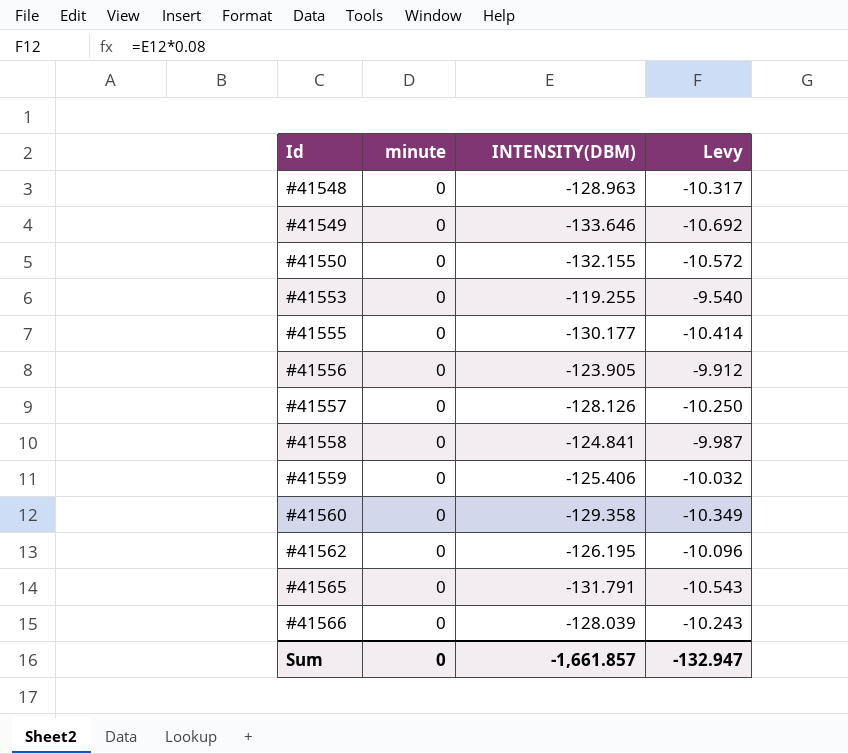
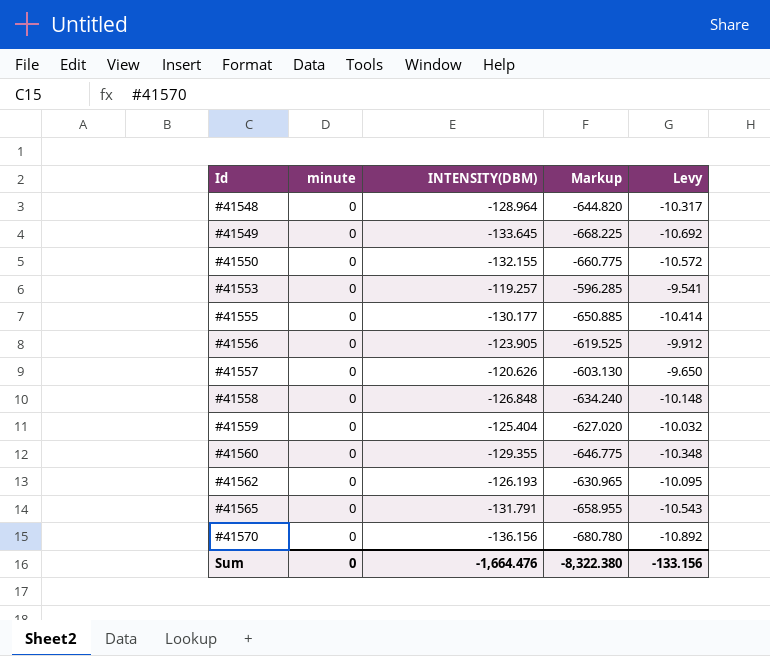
column Markup | formula: none -> [INTENSITY(DBM)] * 5
row #41566: 0 | -128.039 | -10.243 -> none
#41548 | INTENSITY(DBM): -128.963 -> -128.964
#41549 | INTENSITY(DBM): -133.646 -> -133.645
#41553 | INTENSITY(DBM): -119.255 -> -119.257
#41553 | Levy: -9.540 -> -9.541
#41557 | INTENSITY(DBM): -128.126 -> -120.626
#41557 | Levy: -10.250 -> -9.650
#41558 | INTENSITY(DBM): -124.841 -> -126.848
#41558 | Levy: -9.987 -> -10.148
#41559 | INTENSITY(DBM): -125.406 -> -125.404
#41560 | INTENSITY(DBM): -129.358 -> -129.355
#41560 | Levy: -10.349 -> -10.348
#41562 | INTENSITY(DBM): -126.195 -> -126.193
#41562 | Levy: -10.096 -> -10.095
row #41570: none -> 0 | -136.156 | -680.780 | -10.892
Sum | INTENSITY(DBM): -1,661.857 -> -1,664.476
Sum | Levy: -132.947 -> -133.156

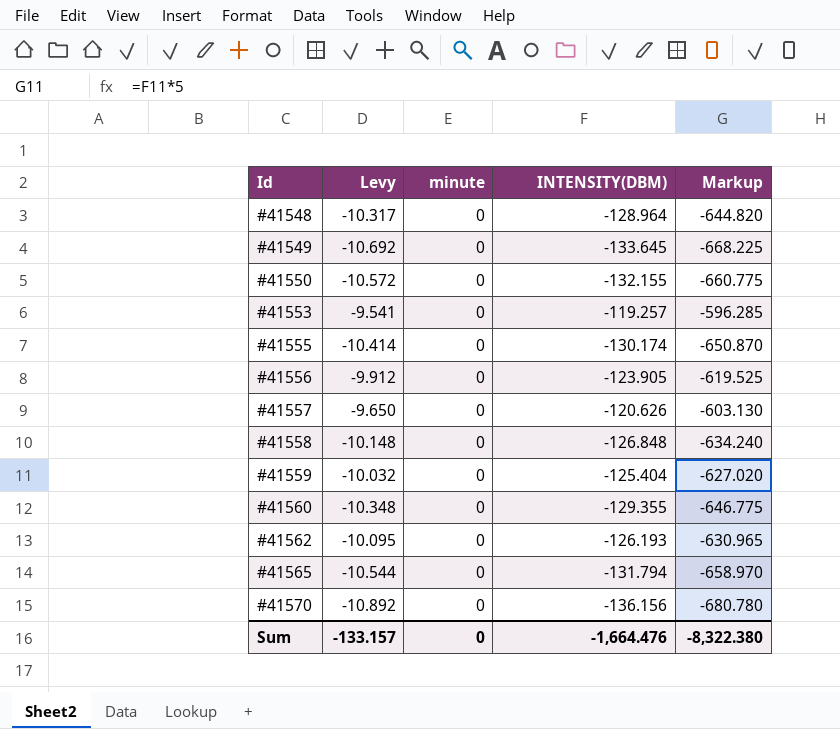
column Levy | position: 5 -> 2
#41555 | INTENSITY(DBM): -130.177 -> -130.174
#41555 | Markup: -650.885 -> -650.870
#41565 | Levy: -10.543 -> -10.544
#41565 | INTENSITY(DBM): -131.791 -> -131.794
#41565 | Markup: -658.955 -> -658.970
Sum | Levy: -133.156 -> -133.157

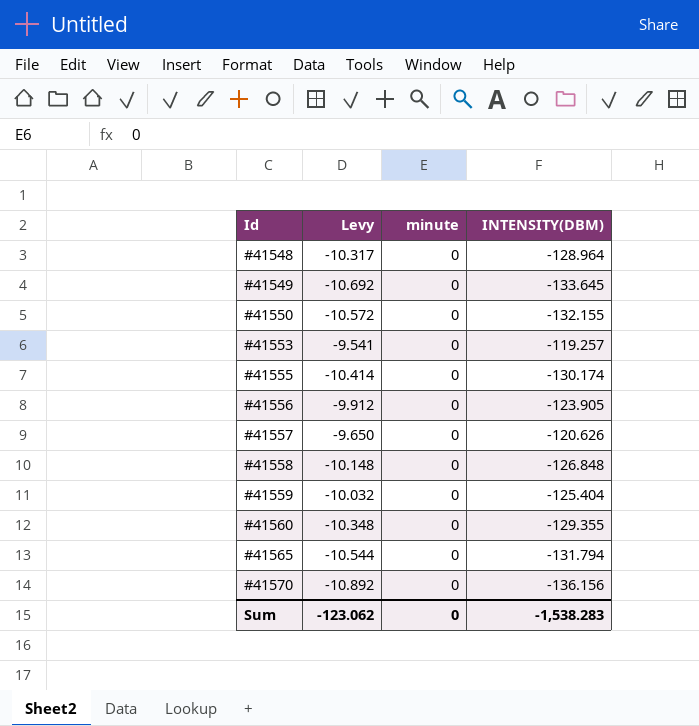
column Markup | formula: [INTENSITY(DBM)] * 5 -> none
row #41562: -10.095 | 0 | -126.193 | -630.965 -> none
Sum | Levy: -133.157 -> -123.062
Sum | INTENSITY(DBM): -1,664.476 -> -1,538.283

